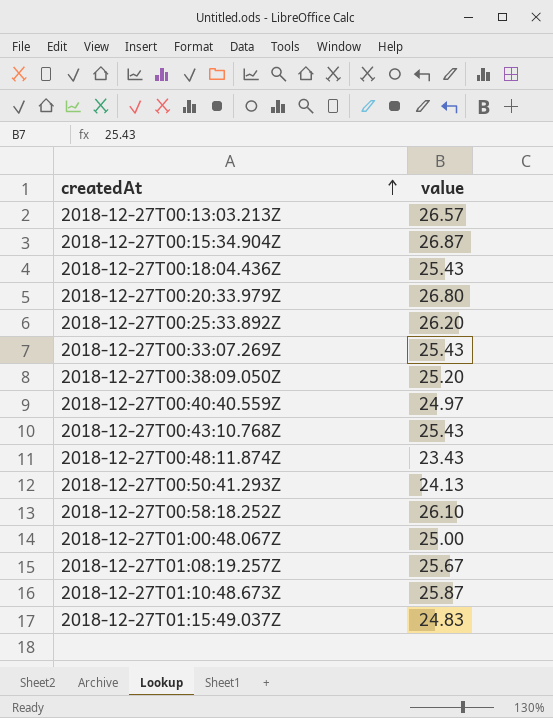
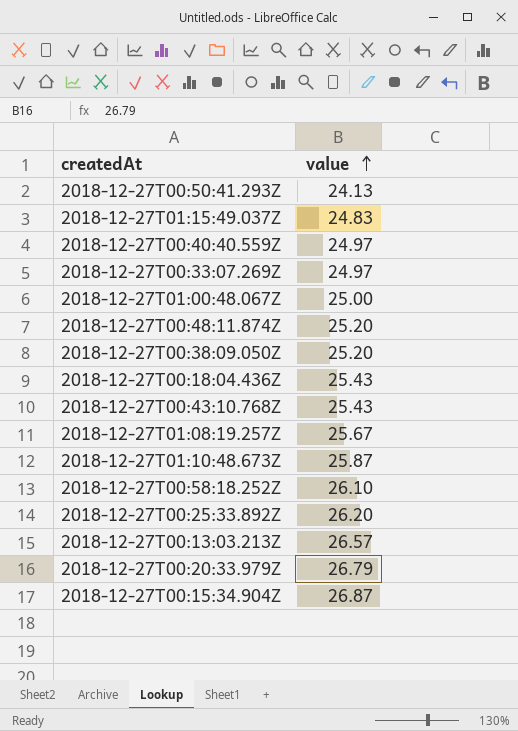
row order: createdAt ascending -> value ascending
2018-12-27T00:33:07.269Z | value: 25.43 -> 24.97
2018-12-27T00:48:11.874Z | value: 23.43 -> 25.20
2018-12-27T00:20:33.979Z | value: 26.80 -> 26.79

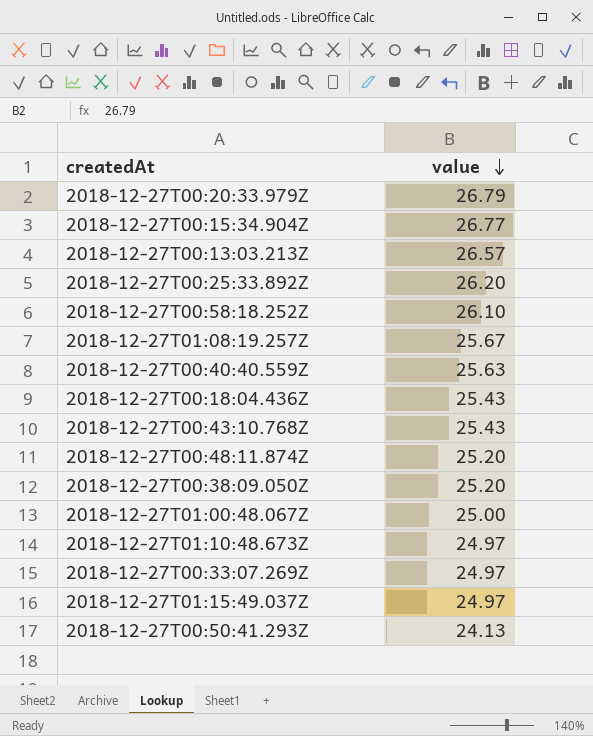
row order: value ascending -> value descending
2018-12-27T00:15:34.904Z | value: 26.87 -> 26.77
2018-12-27T00:40:40.559Z | value: 24.97 -> 25.63
2018-12-27T01:10:48.673Z | value: 25.87 -> 24.97
2018-12-27T01:15:49.037Z | value: 24.83 -> 24.97

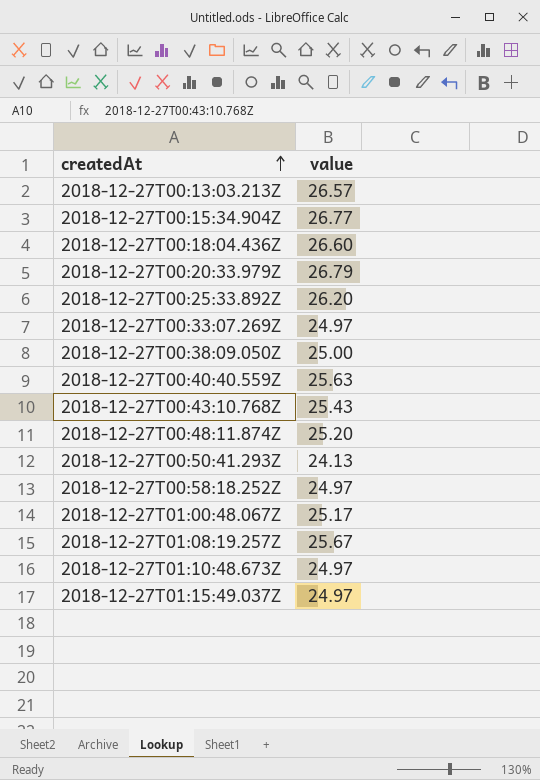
row order: value descending -> createdAt ascending
2018-12-27T00:18:04.436Z | value: 25.43 -> 26.60
2018-12-27T00:38:09.050Z | value: 25.20 -> 25.00
2018-12-27T00:58:18.252Z | value: 26.10 -> 24.97
2018-12-27T01:00:48.067Z | value: 25.00 -> 25.17

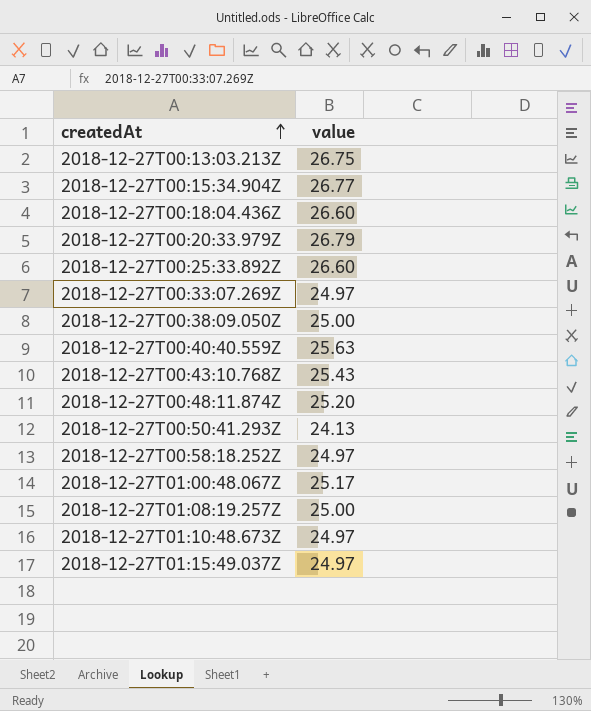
2018-12-27T00:13:03.213Z | value: 26.57 -> 26.75
2018-12-27T00:25:33.892Z | value: 26.20 -> 26.60
2018-12-27T01:08:19.257Z | value: 25.67 -> 25.00

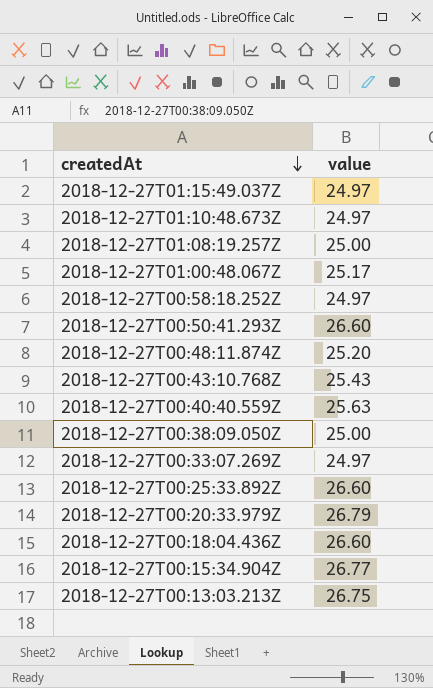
row order: createdAt ascending -> createdAt descending
2018-12-27T00:50:41.293Z | value: 24.13 -> 26.60

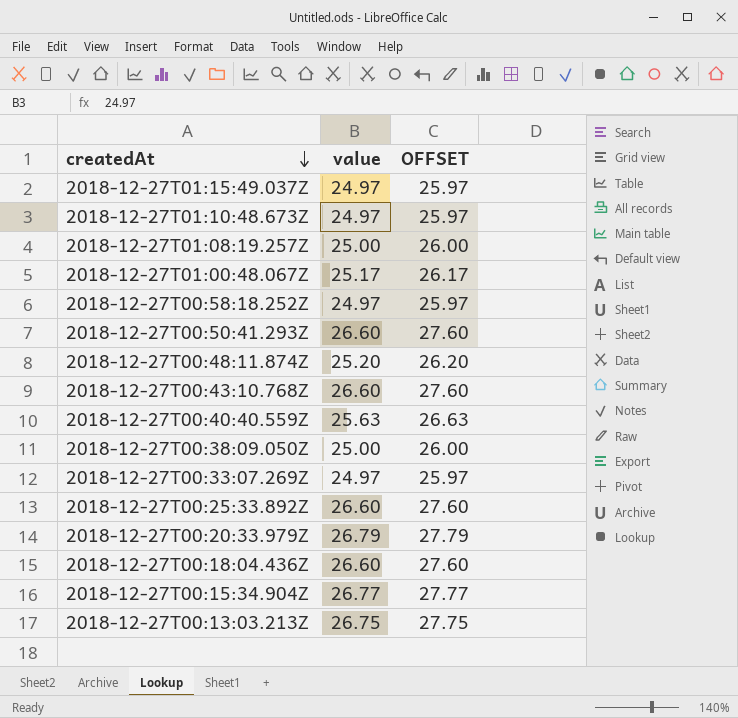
column OFFSET | formula: none -> [value] + 1
2018-12-27T00:43:10.768Z | value: 25.43 -> 26.60

